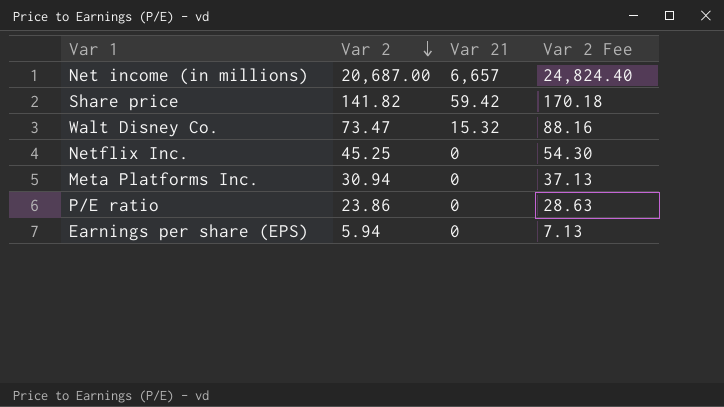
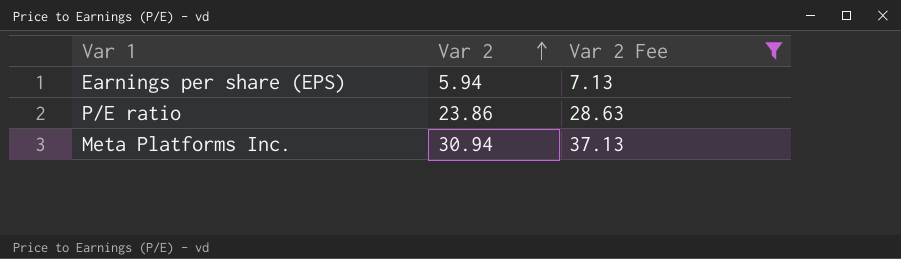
filter: none -> Var 2 Fee <= 37.13
row order: Var 2 descending -> Var 2 ascending
column Var 21 | position: 3 -> none

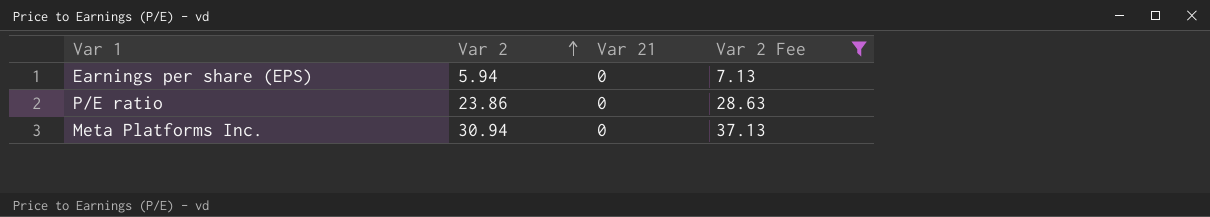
column Var 21 | position: none -> 3

